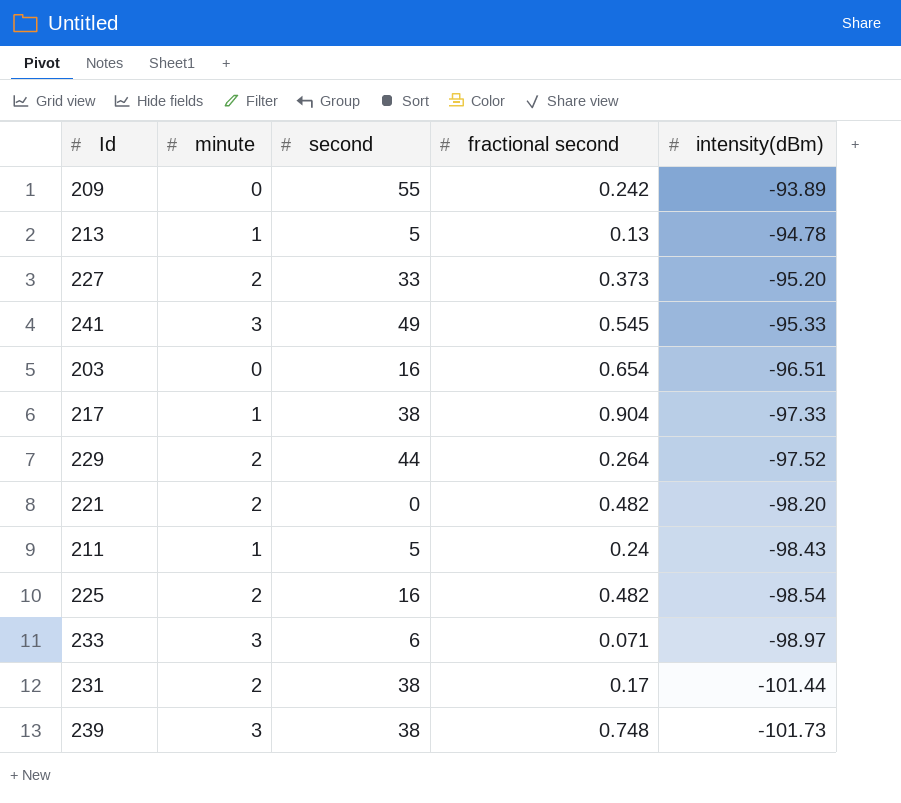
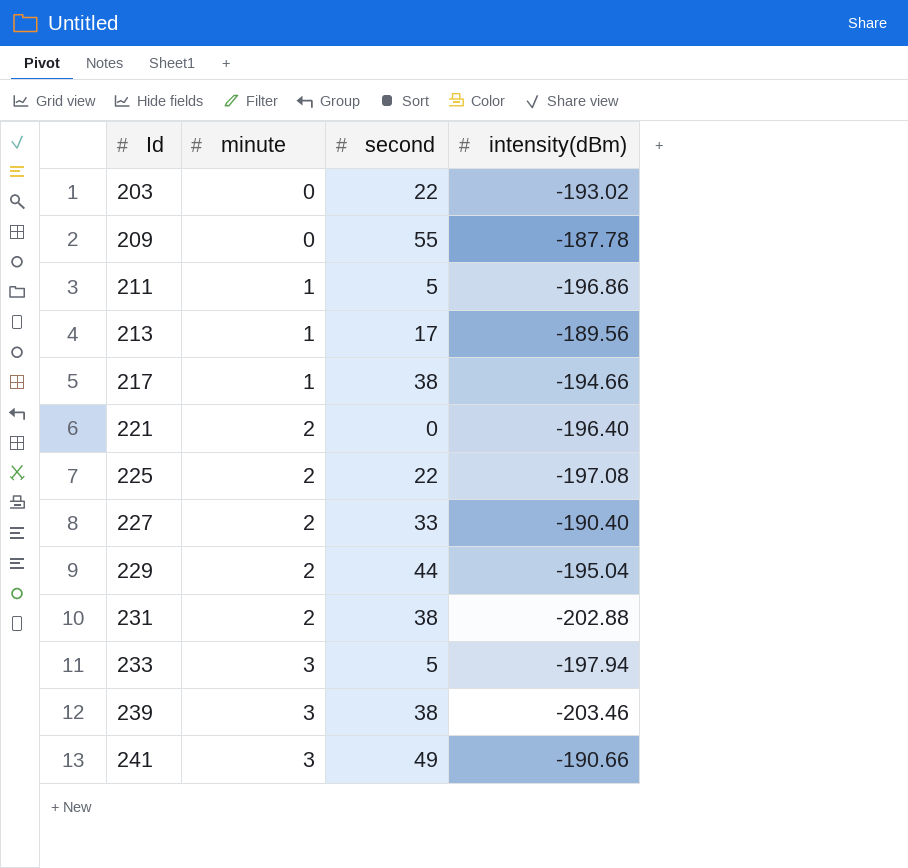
row order: intensity(dBm) descending -> Id ascending
column fractional second | position: 4 -> none
203 | second: 16 -> 22
203 | intensity(dBm): -96.51 -> -193.02
209 | intensity(dBm): -93.89 -> -187.78
211 | intensity(dBm): -98.43 -> -196.86
213 | second: 5 -> 17
213 | intensity(dBm): -94.78 -> -189.56
217 | intensity(dBm): -97.33 -> -194.66
221 | intensity(dBm): -98.20 -> -196.40
225 | second: 16 -> 22
225 | intensity(dBm): -98.54 -> -197.08
227 | intensity(dBm): -95.20 -> -190.40
229 | intensity(dBm): -97.52 -> -195.04
231 | intensity(dBm): -101.44 -> -202.88
233 | second: 6 -> 5
233 | intensity(dBm): -98.97 -> -197.94
239 | intensity(dBm): -101.73 -> -203.46
241 | intensity(dBm): -95.33 -> -190.66

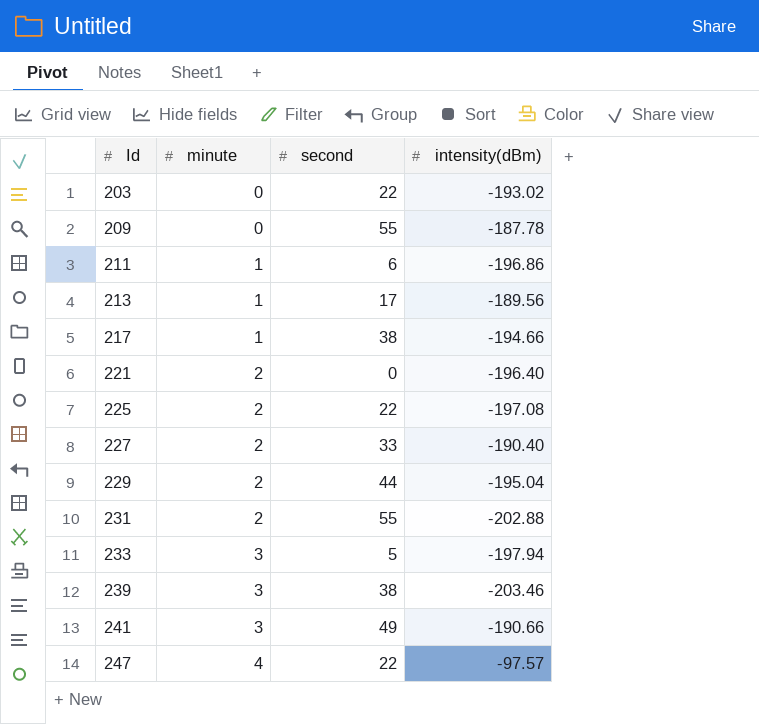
211 | second: 5 -> 6
231 | second: 38 -> 55
row 247: none -> 4 | 22 | -97.57

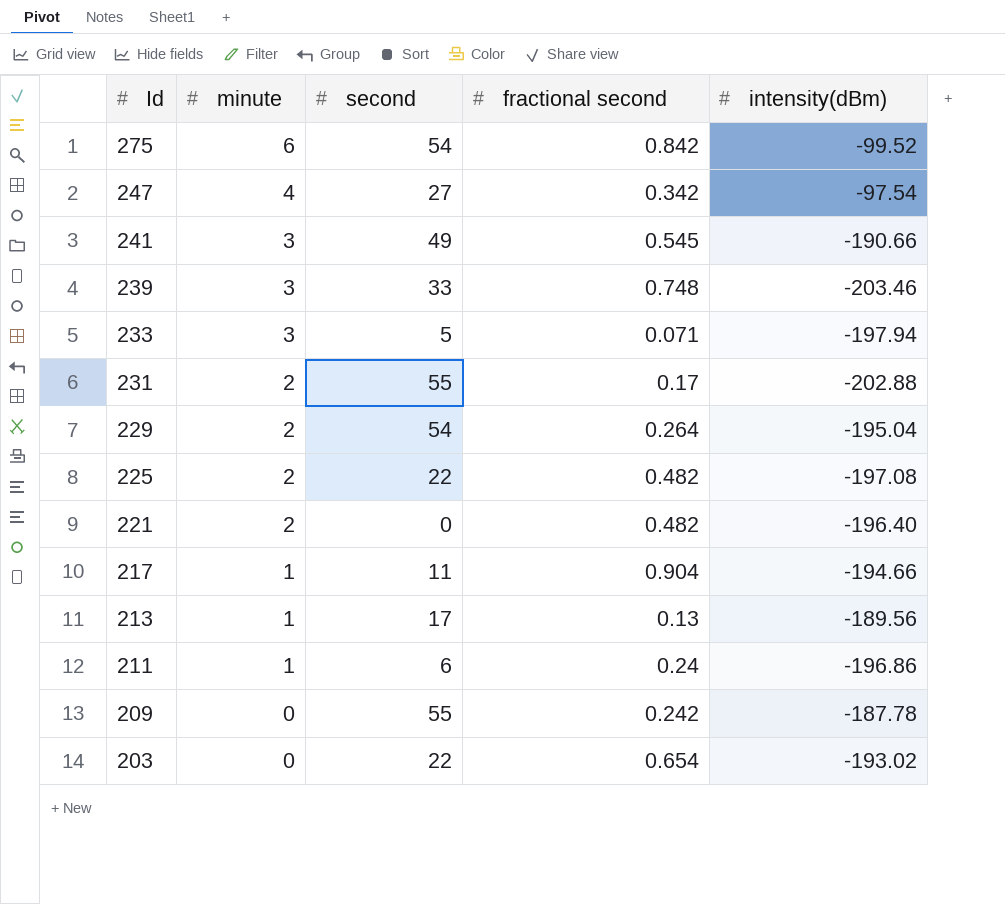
row order: Id ascending -> Id descending
column fractional second | position: none -> 4
row 227: 2 | 33 | -190.40 -> none
row 275: none -> 6 | 54 | 0.842 | -99.52
247 | second: 22 -> 27
247 | intensity(dBm): -97.57 -> -97.54
239 | second: 38 -> 33
229 | second: 44 -> 54
217 | second: 38 -> 11

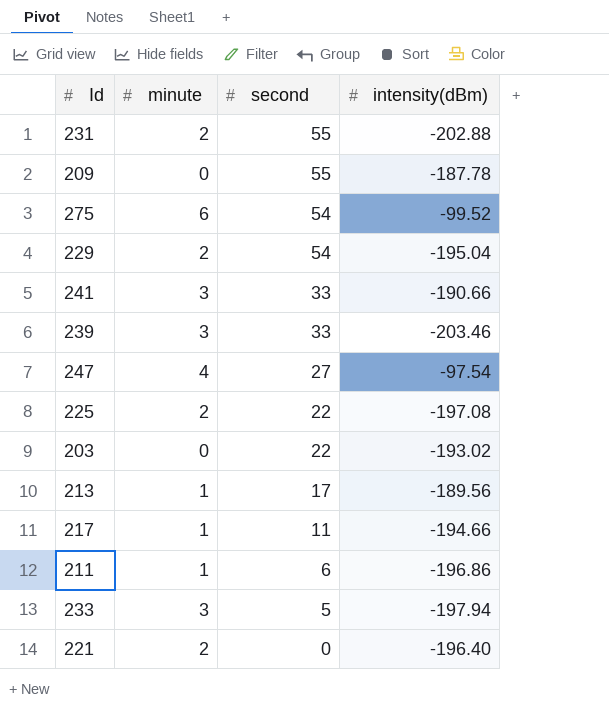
row order: Id descending -> second descending
column fractional second | position: 4 -> none
241 | second: 49 -> 33

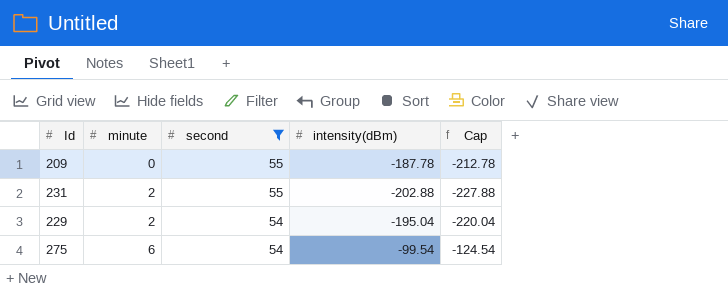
filter: none -> second >= 54
row order: second descending -> minute ascending
column Cap | formula: none -> [intensity(dBm)] - 25
275 | intensity(dBm): -99.52 -> -99.54

